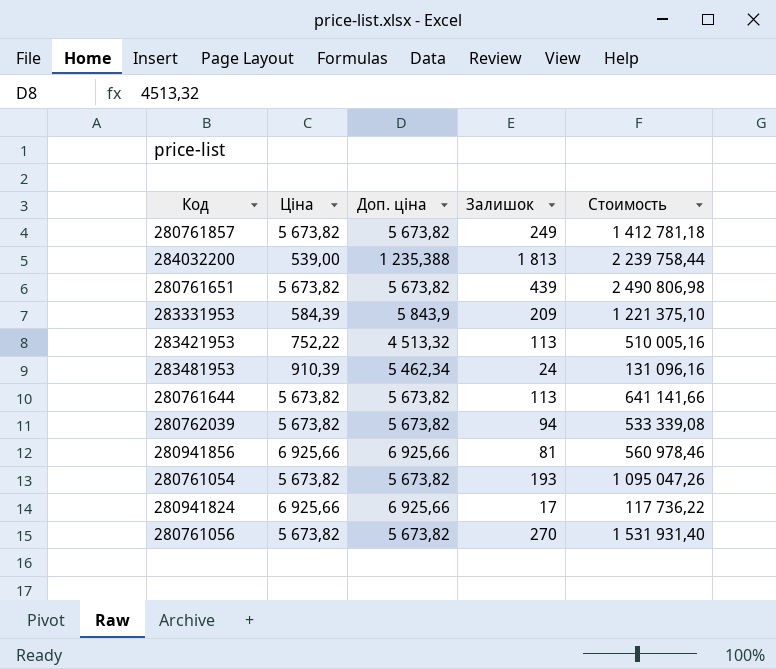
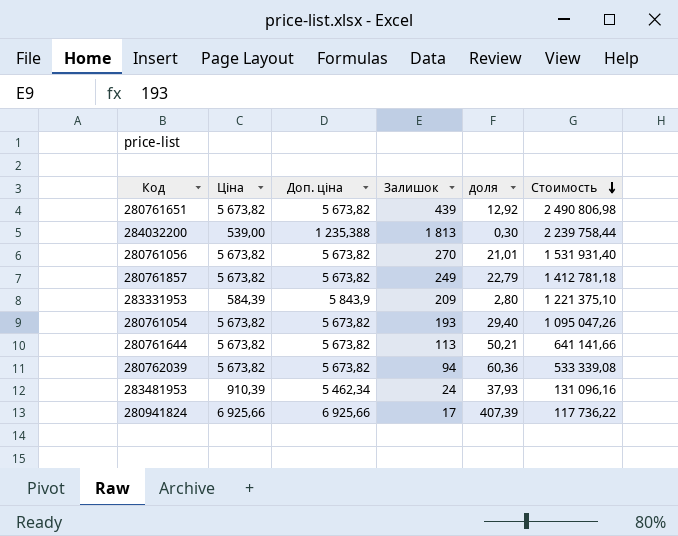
row order: none -> Стоимость descending
column доля | formula: none -> [Ціна] / [Залишок]
row 283421953: 752,22 | 4 513,32 | 113 | 510 005,16 -> none
row 280941856: 6 925,66 | 6 925,66 | 81 | 560 978,46 -> none

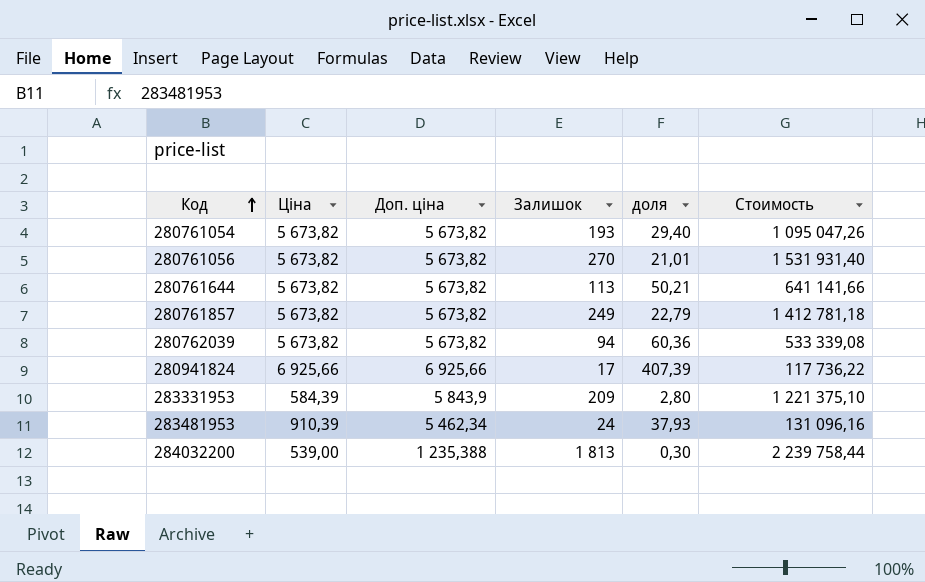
row order: Стоимость descending -> Код ascending
row 280761651: 5 673,82 | 5 673,82 | 439 | 12,92 | 2 490 806,98 -> none

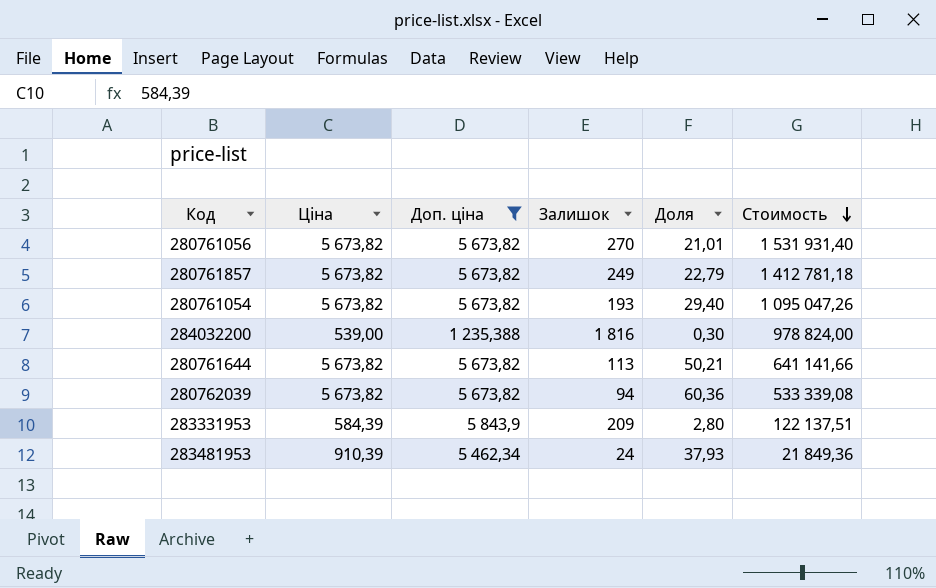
filter: none -> Доп. ціна != 6 925,66
row order: Код ascending -> Стоимость descending
column name: доля -> Доля
column Стоимость | formula: [Доп. ціна] * [Залишок] -> [Ціна] * [Залишок]
284032200 | Залишок: 1 813 -> 1 816

